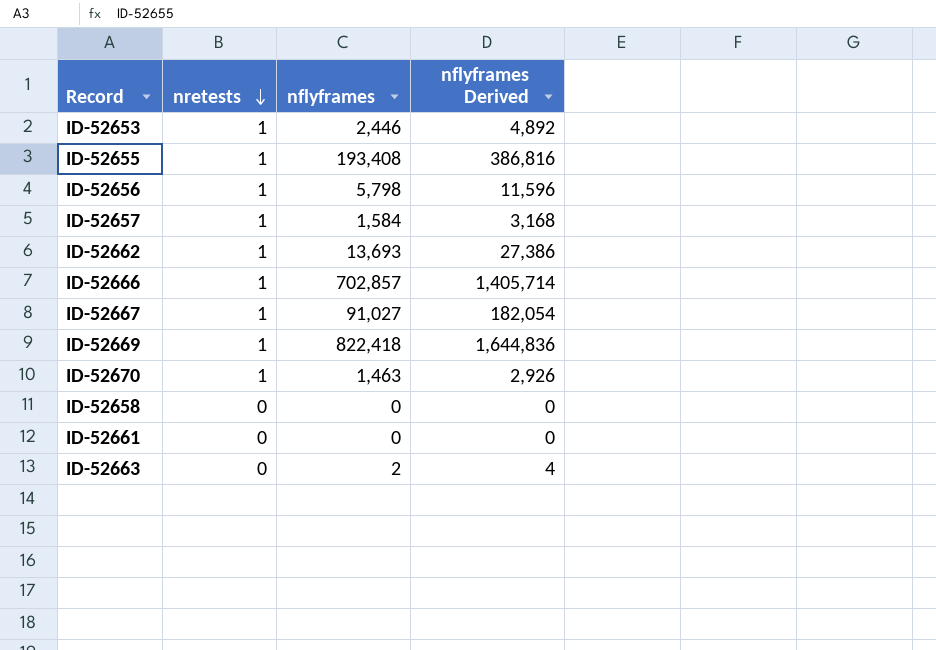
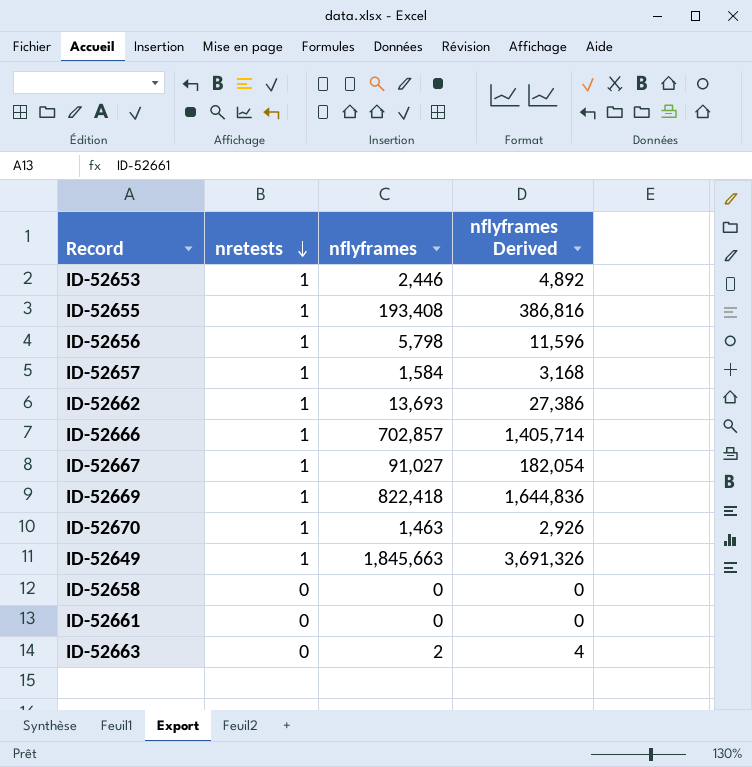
row ID-52649: none -> 1 | 1,845,663 | 3,691,326

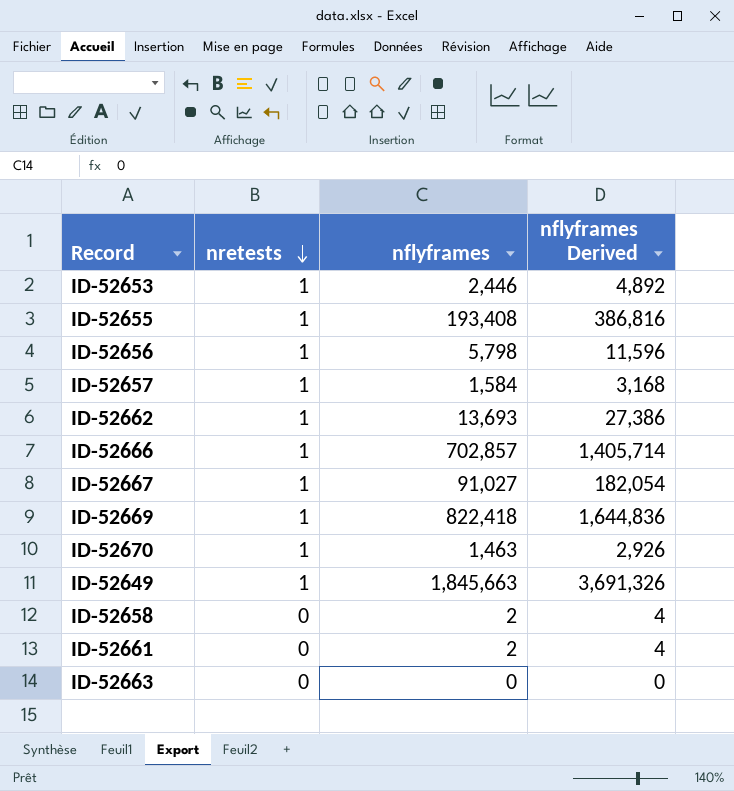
ID-52658 | nflyframes: 0 -> 2
ID-52658 | nflyframes Derived: 0 -> 4
ID-52661 | nflyframes: 0 -> 2
ID-52661 | nflyframes Derived: 0 -> 4
ID-52663 | nflyframes: 2 -> 0
ID-52663 | nflyframes Derived: 4 -> 0

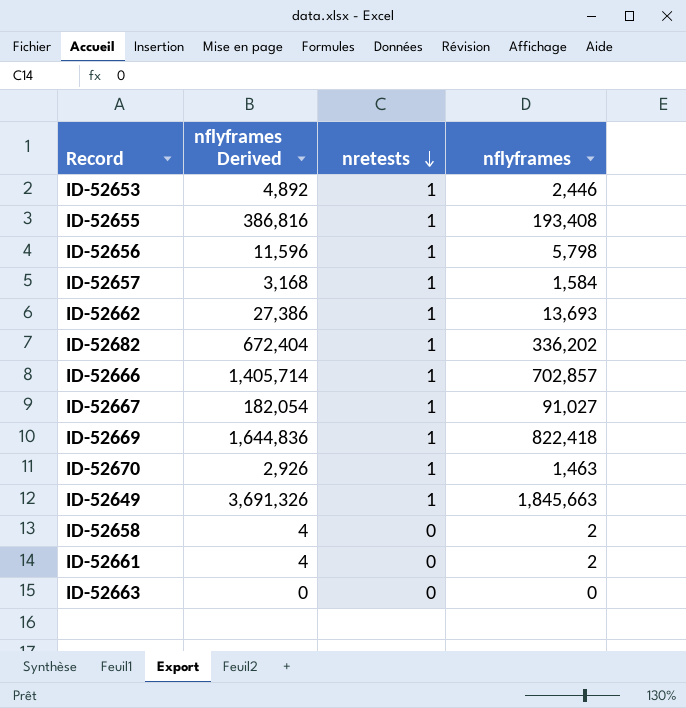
column nflyframes Derived | position: 4 -> 2
row ID-52682: none -> 672,404 | 1 | 336,202

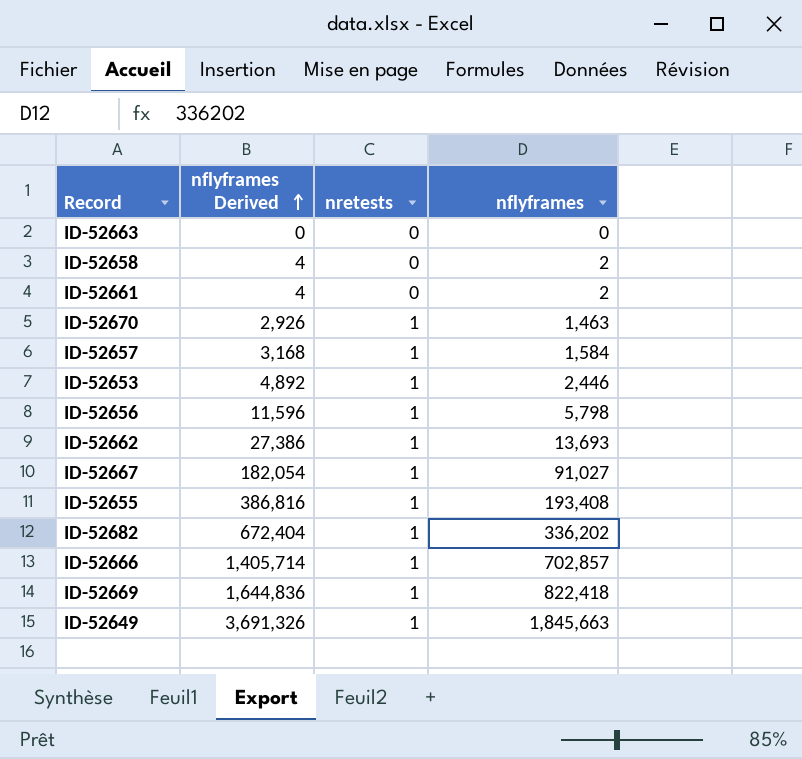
row order: nretests descending -> nflyframes Derived ascending

